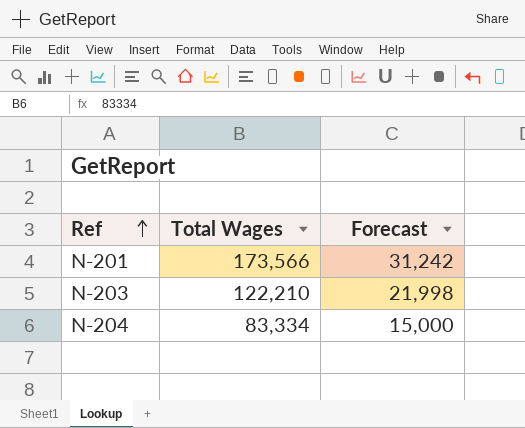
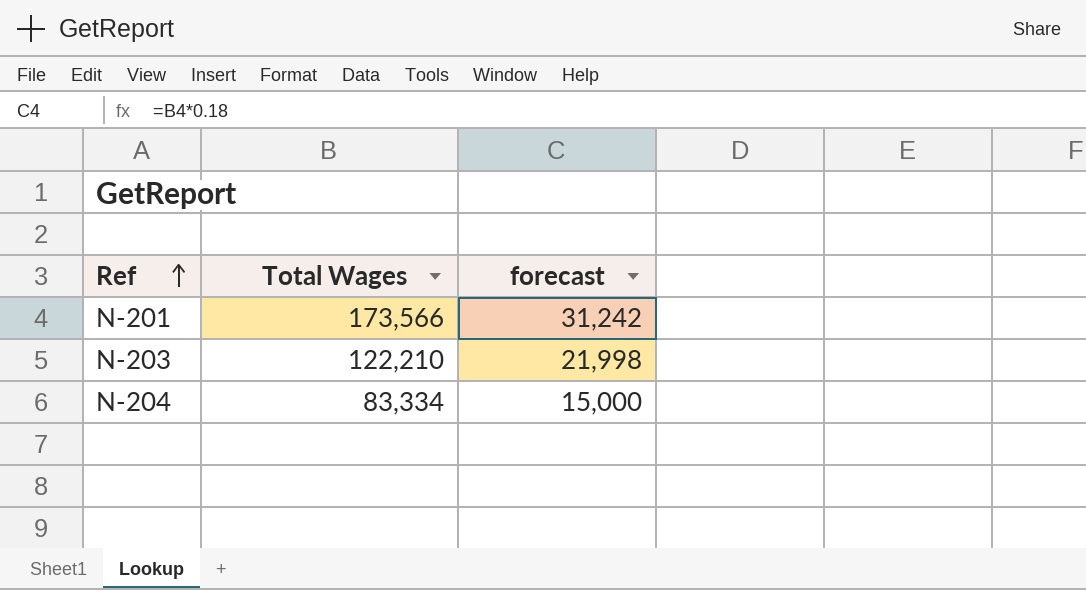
column name: Forecast -> forecast

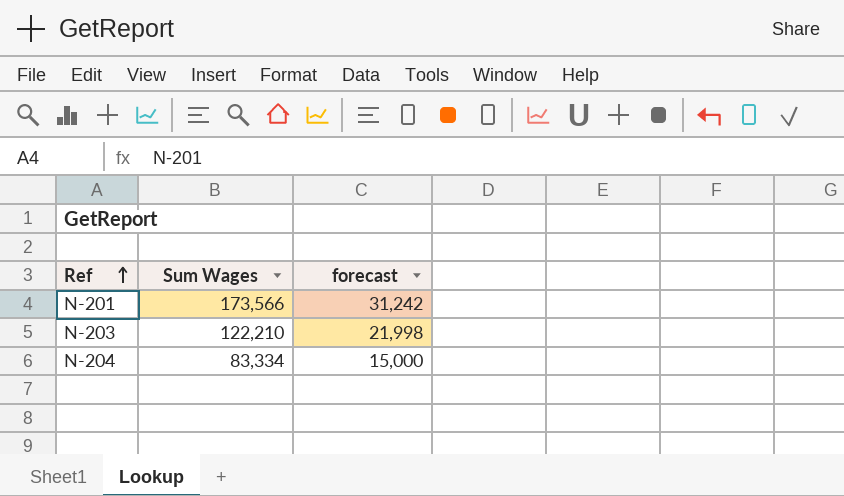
column name: Total Wages -> Sum Wages

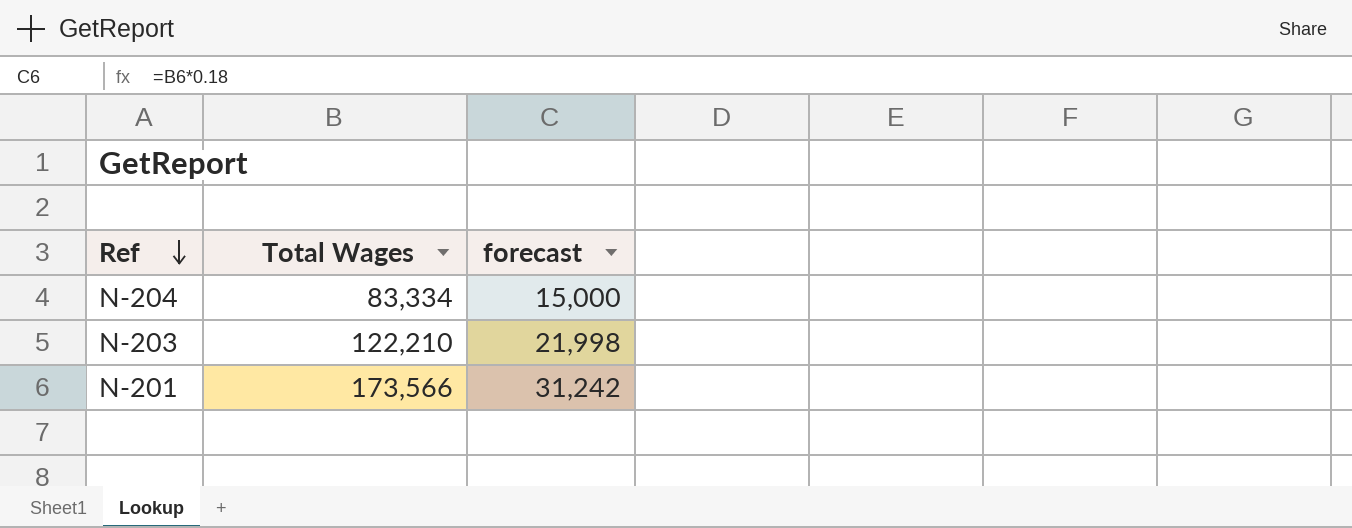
row order: Ref ascending -> Ref descending
column name: Sum Wages -> Total Wages

